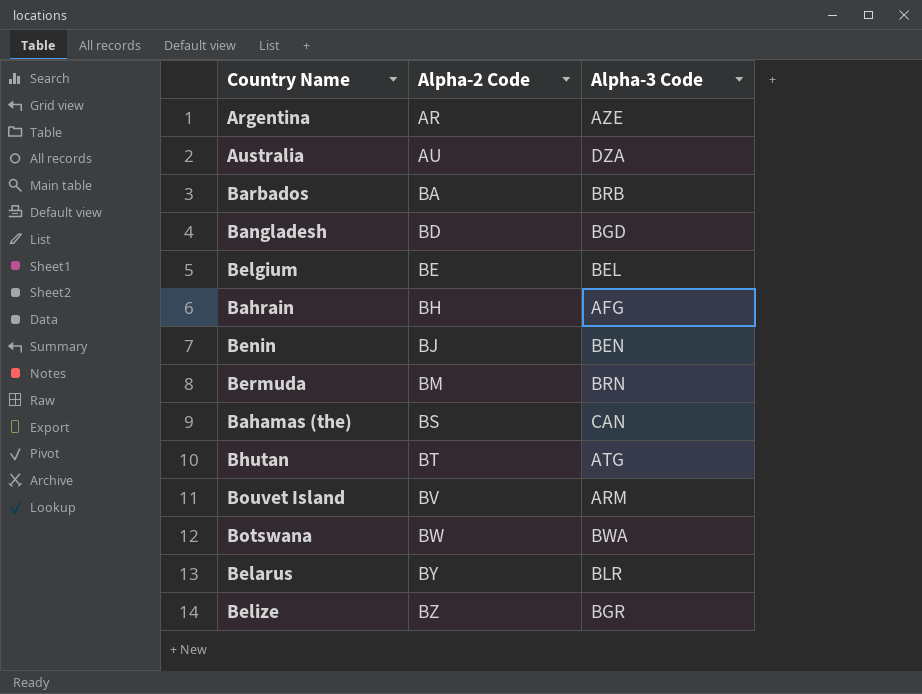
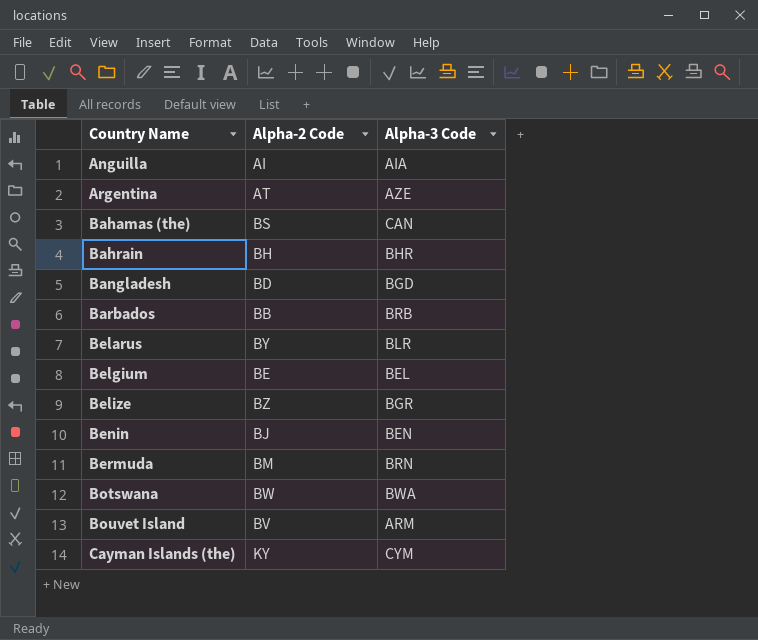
row order: Alpha-2 Code ascending -> Country Name ascending
row Australia: AU | DZA -> none
row Bhutan: BT | ATG -> none
row Anguilla: none -> AI | AIA
Argentina | Alpha-2 Code: AR -> AT
Bahrain | Alpha-3 Code: AFG -> BHR
Barbados | Alpha-2 Code: BA -> BB
row Cayman Islands (the): none -> KY | CYM

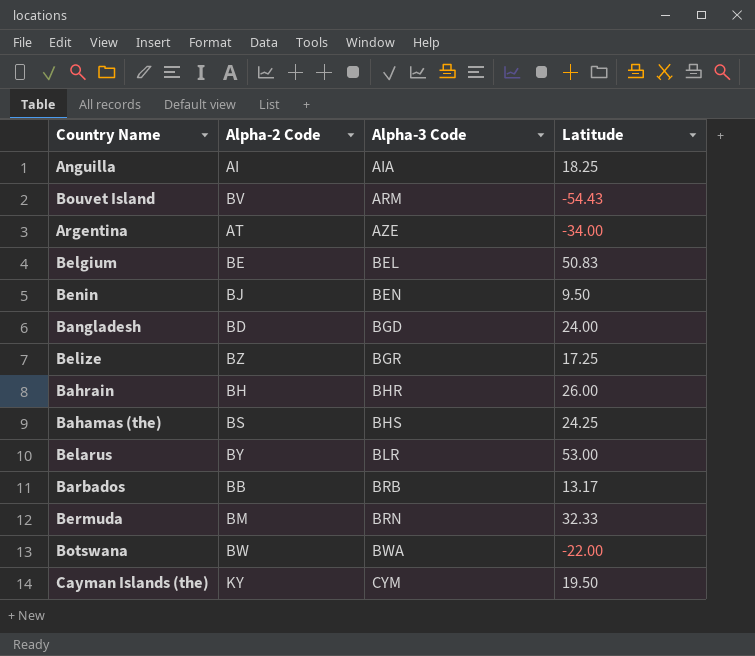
row order: Country Name ascending -> Alpha-3 Code ascending
column Latitude | position: none -> 4
Bahamas (the) | Alpha-3 Code: CAN -> BHS

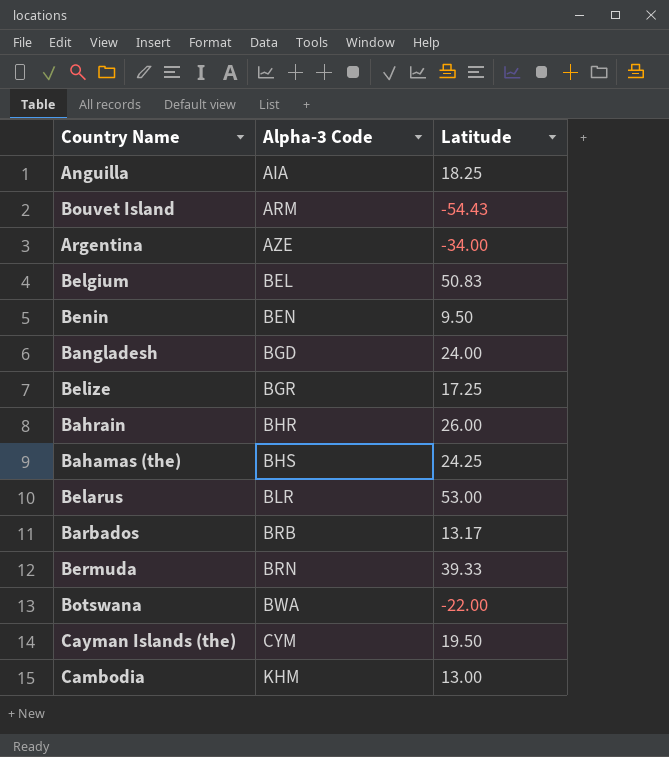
column Alpha-2 Code | position: 2 -> none
Bermuda | Latitude: 32.33 -> 39.33
row Cambodia: none -> KHM | 13.00

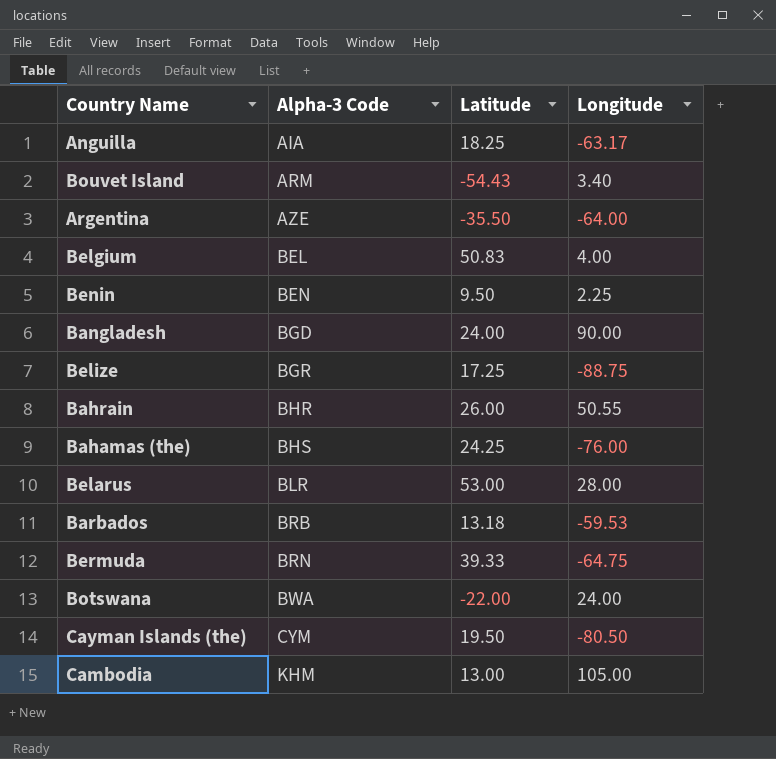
column Longitude | position: none -> 4
Argentina | Latitude: -34.00 -> -35.50
Barbados | Latitude: 13.17 -> 13.18

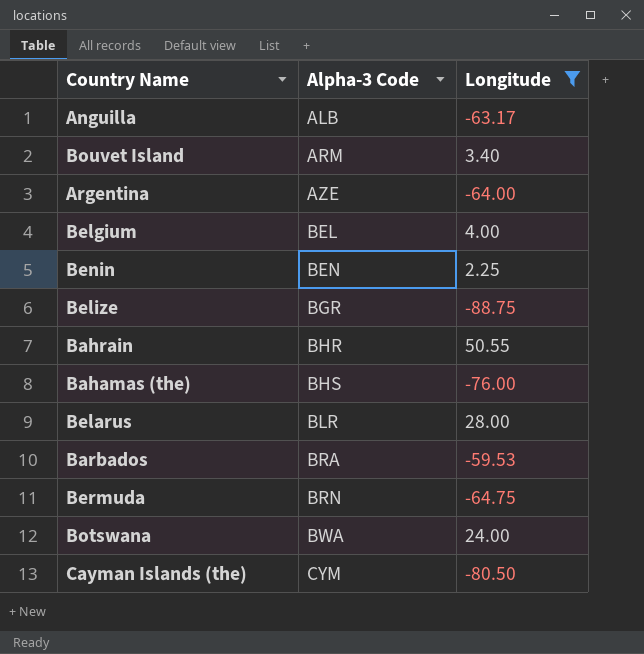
filter: none -> Longitude <= 50.55
column Latitude | position: 3 -> none
Anguilla | Alpha-3 Code: AIA -> ALB
Barbados | Alpha-3 Code: BRB -> BRA

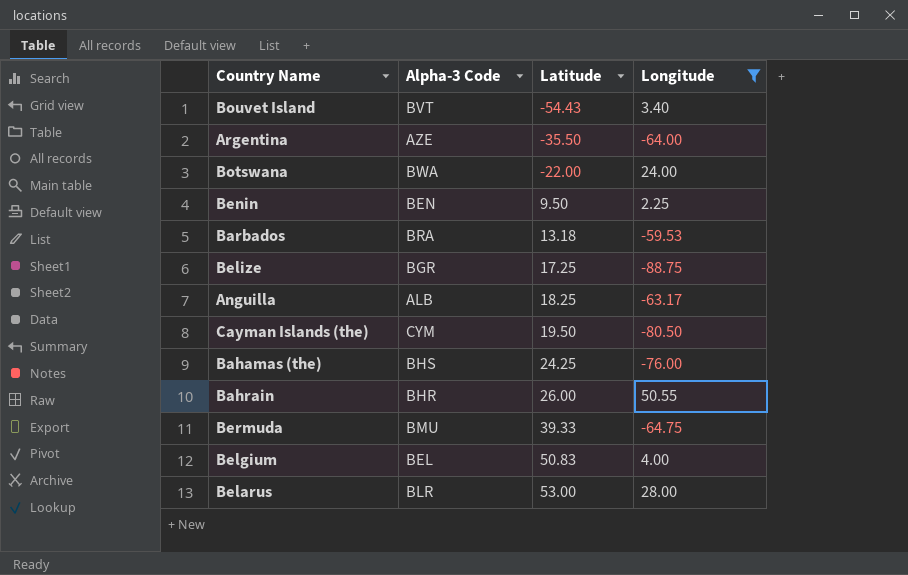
row order: Alpha-3 Code ascending -> Latitude ascending
column Latitude | position: none -> 3
Bouvet Island | Alpha-3 Code: ARM -> BVT
Bermuda | Alpha-3 Code: BRN -> BMU

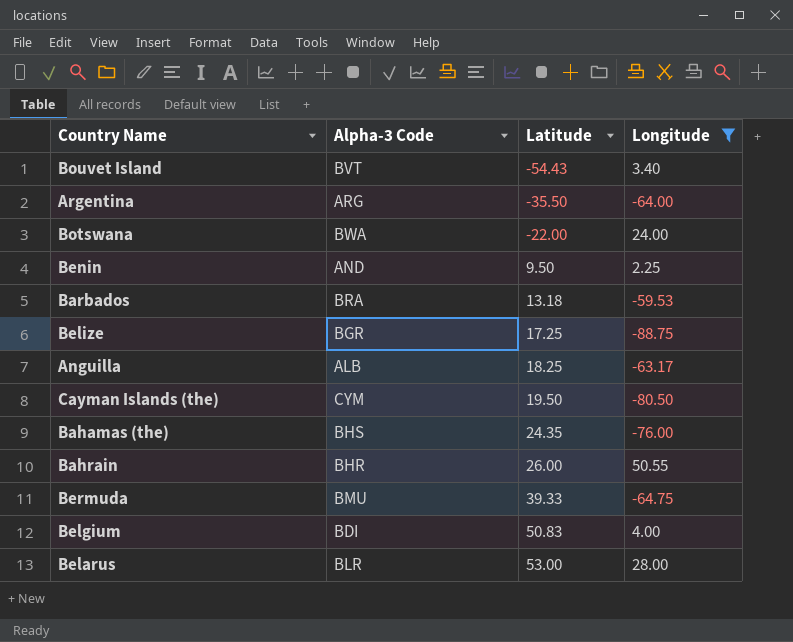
Argentina | Alpha-3 Code: AZE -> ARG
Benin | Alpha-3 Code: BEN -> AND
Bahamas (the) | Latitude: 24.25 -> 24.35
Belgium | Alpha-3 Code: BEL -> BDI

